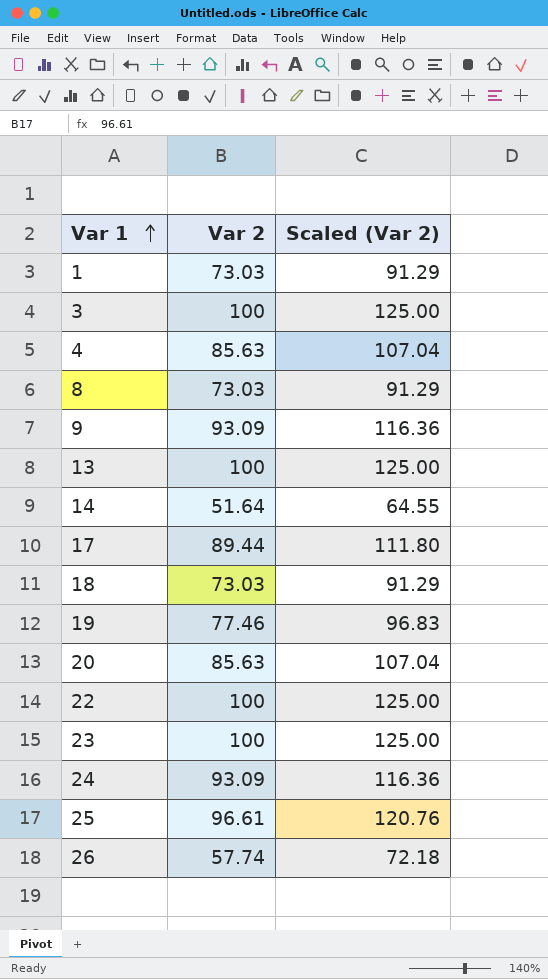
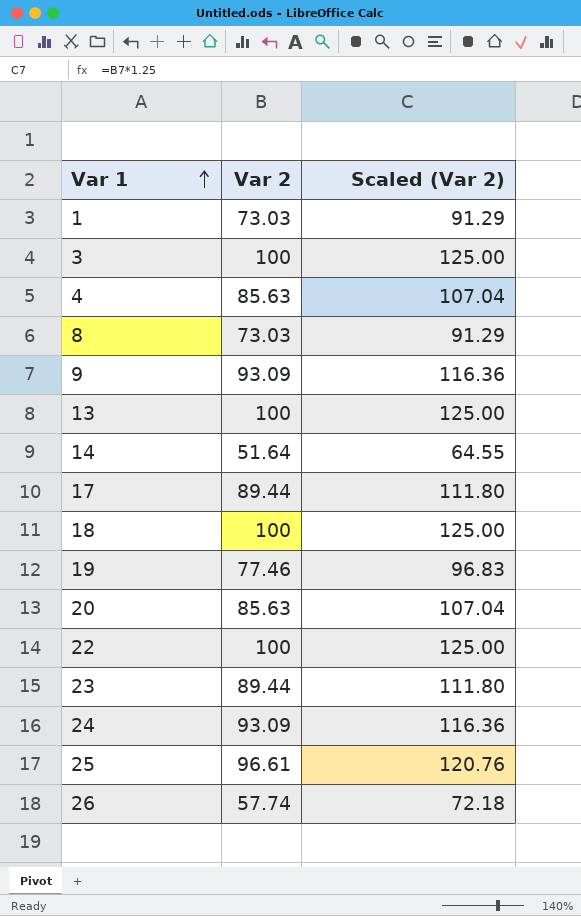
18 | Var 2: 73.03 -> 100
18 | Scaled (Var 2): 91.29 -> 125.00
23 | Var 2: 100 -> 89.44
23 | Scaled (Var 2): 125.00 -> 111.80

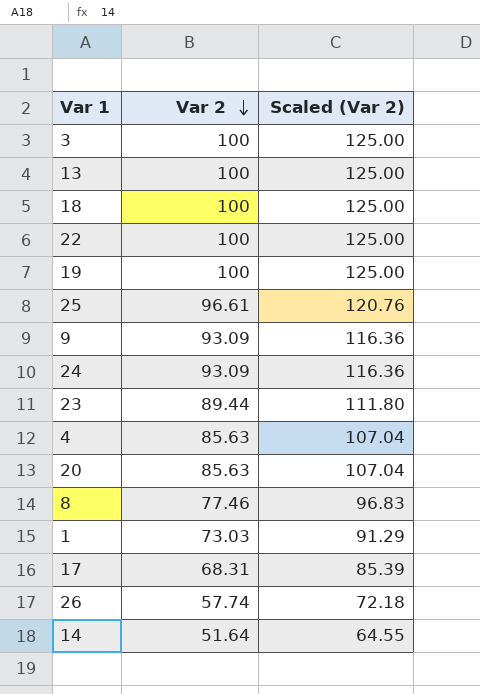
row order: Var 1 ascending -> Var 2 descending
19 | Var 2: 77.46 -> 100
19 | Scaled (Var 2): 96.83 -> 125.00
8 | Var 2: 73.03 -> 77.46
8 | Scaled (Var 2): 91.29 -> 96.83
17 | Var 2: 89.44 -> 68.31
17 | Scaled (Var 2): 111.80 -> 85.39

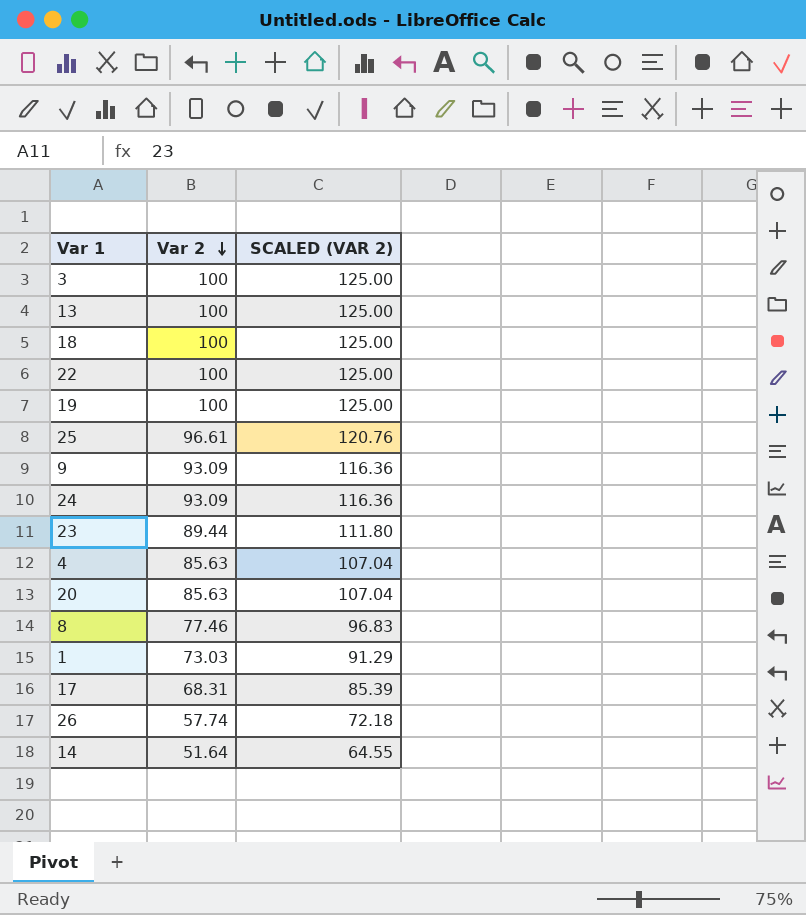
column name: Scaled (Var 2) -> SCALED (VAR 2)

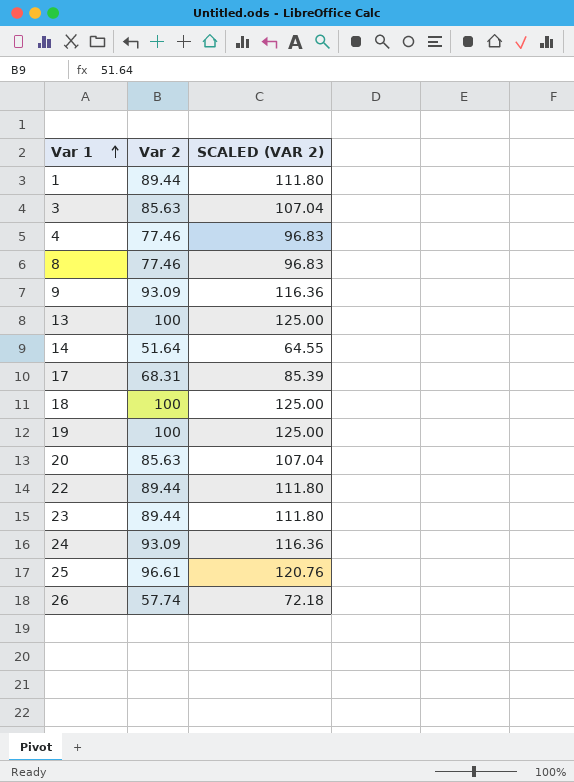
row order: Var 2 descending -> Var 1 ascending
1 | Var 2: 73.03 -> 89.44
1 | SCALED (VAR 2): 91.29 -> 111.80
3 | Var 2: 100 -> 85.63
3 | SCALED (VAR 2): 125.00 -> 107.04
4 | Var 2: 85.63 -> 77.46
4 | SCALED (VAR 2): 107.04 -> 96.83
22 | Var 2: 100 -> 89.44
22 | SCALED (VAR 2): 125.00 -> 111.80

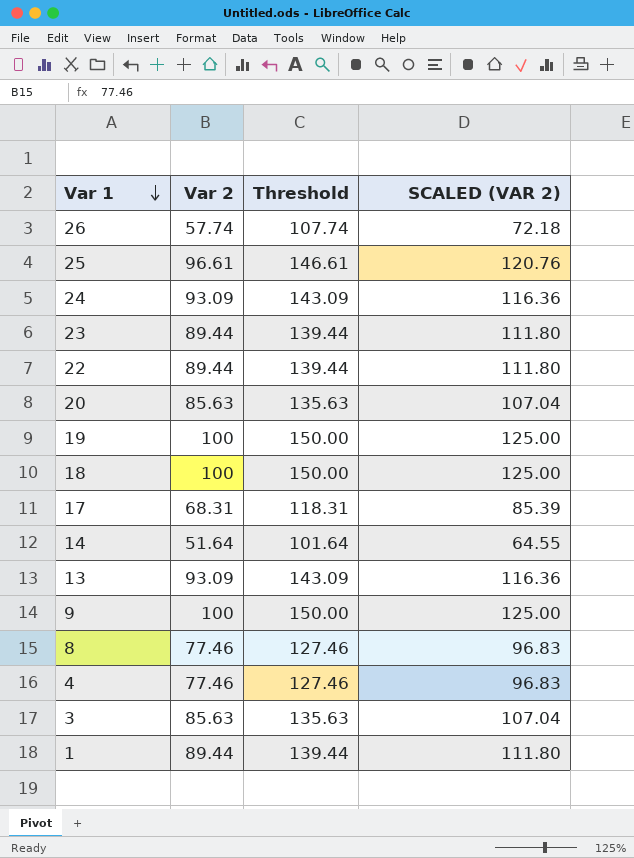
row order: Var 1 ascending -> Var 1 descending
column Threshold | formula: none -> [Var 2] + 50
13 | Var 2: 100 -> 93.09
13 | SCALED (VAR 2): 125.00 -> 116.36
9 | Var 2: 93.09 -> 100
9 | SCALED (VAR 2): 116.36 -> 125.00

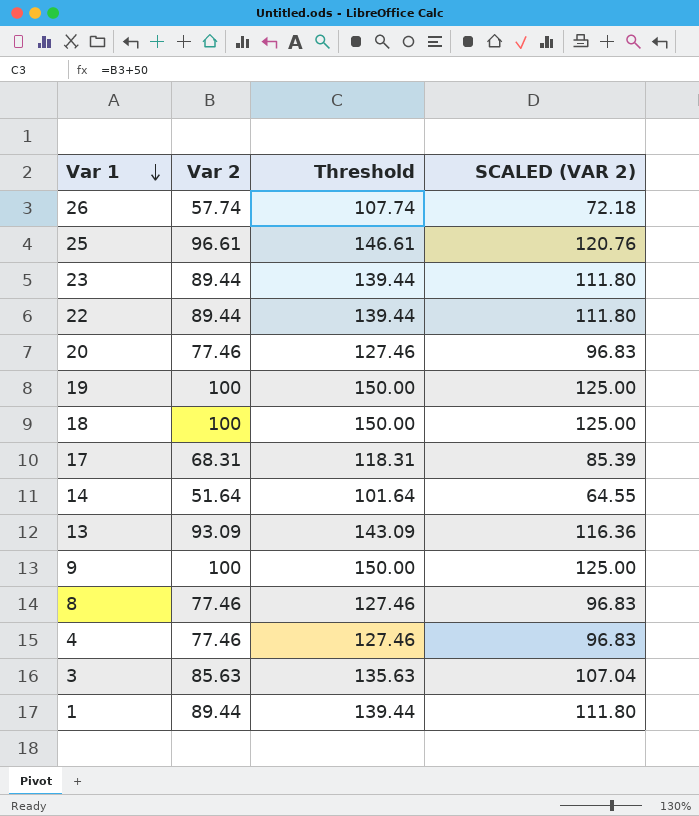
row 24: 93.09 | 143.09 | 116.36 -> none
20 | Var 2: 85.63 -> 77.46
20 | Threshold: 135.63 -> 127.46
20 | SCALED (VAR 2): 107.04 -> 96.83

